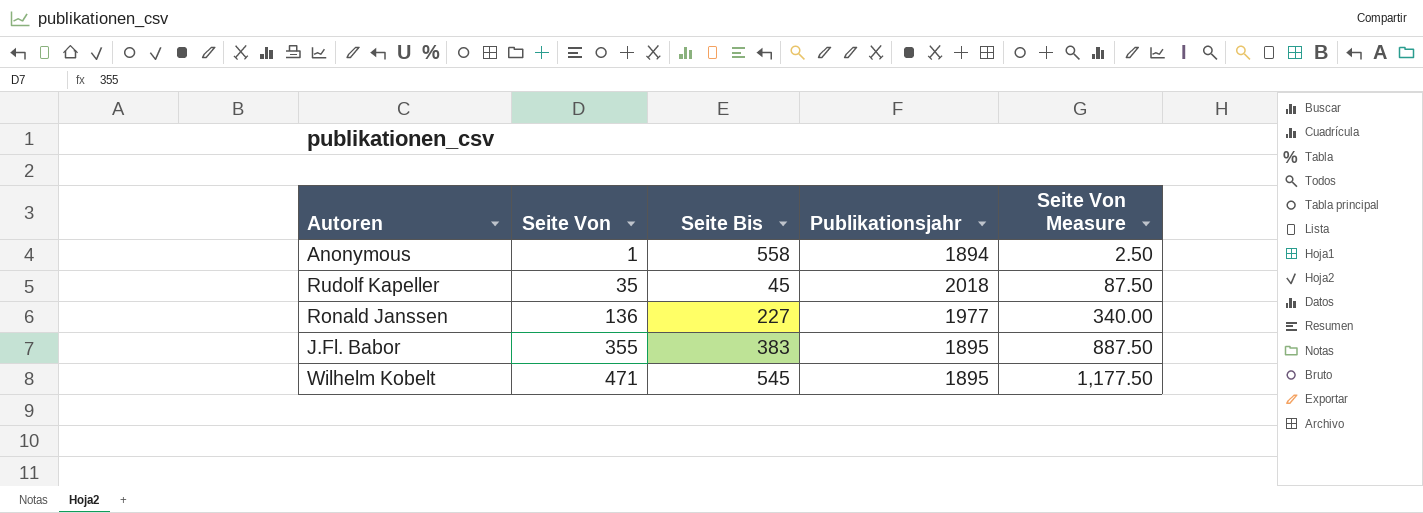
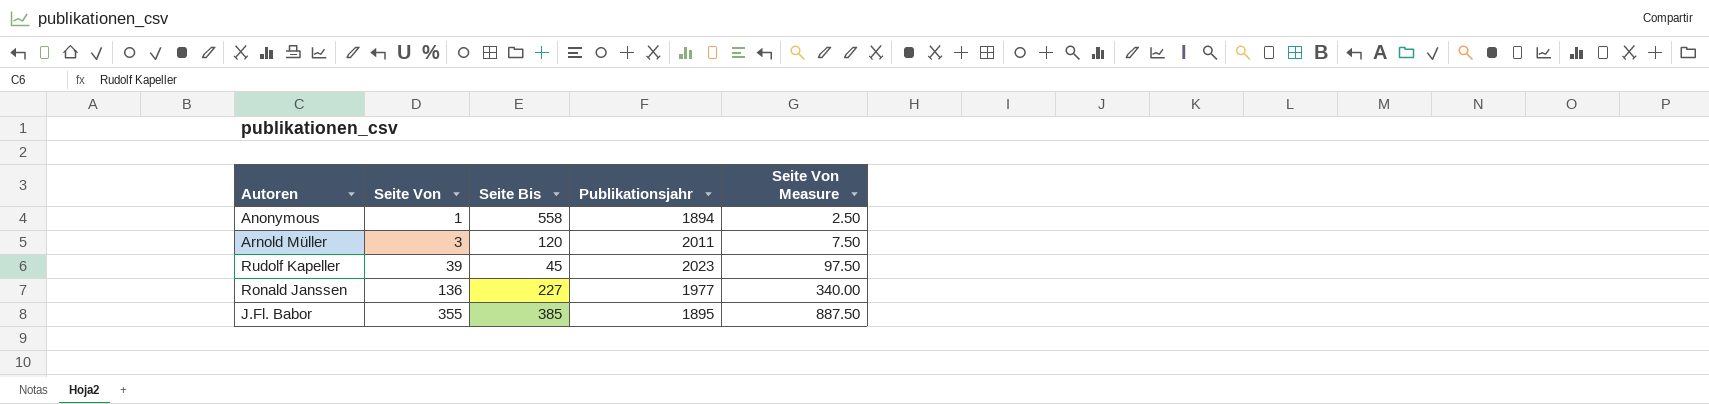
row Wilhelm Kobelt: 471 | 545 | 1895 | 1,177.50 -> none
row Arnold Müller: none -> 3 | 120 | 2011 | 7.50
Rudolf Kapeller | Seite Von: 35 -> 39
Rudolf Kapeller | Publikationsjahr: 2018 -> 2023
Rudolf Kapeller | Seite Von Measure: 87.50 -> 97.50
J.Fl. Babor | Seite Bis: 383 -> 385

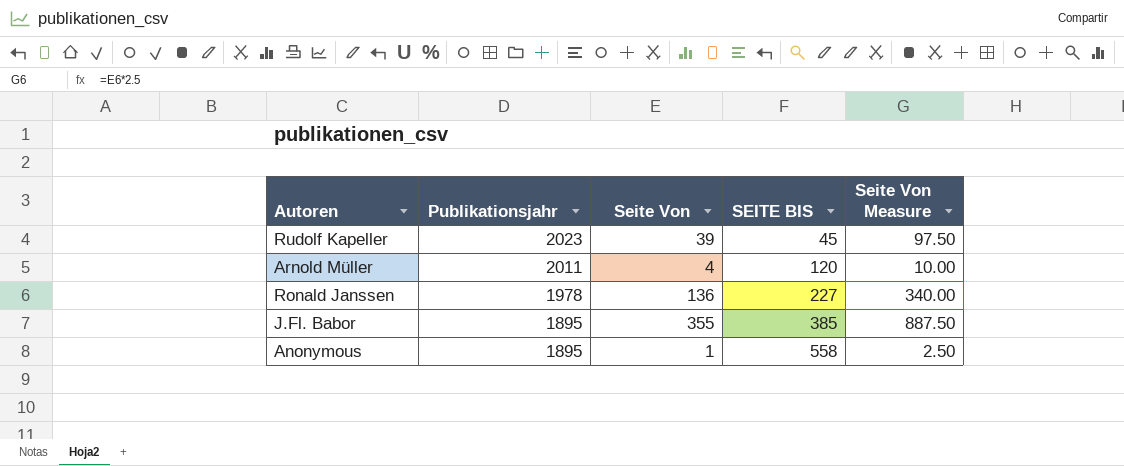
row order: Seite Von ascending -> Publikationsjahr descending
column Publikationsjahr | position: 4 -> 2
column name: Seite Bis -> SEITE BIS
Arnold Müller | Seite Von: 3 -> 4
Arnold Müller | Seite Von Measure: 7.50 -> 10.00
Ronald Janssen | Publikationsjahr: 1977 -> 1978
Anonymous | Publikationsjahr: 1894 -> 1895

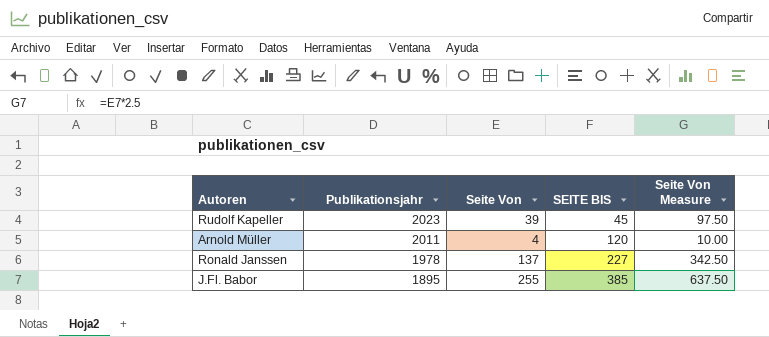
row Anonymous: 1895 | 1 | 558 | 2.50 -> none
Ronald Janssen | Seite Von: 136 -> 137
Ronald Janssen | Seite Von Measure: 340.00 -> 342.50
J.Fl. Babor | Seite Von: 355 -> 255
J.Fl. Babor | Seite Von Measure: 887.50 -> 637.50

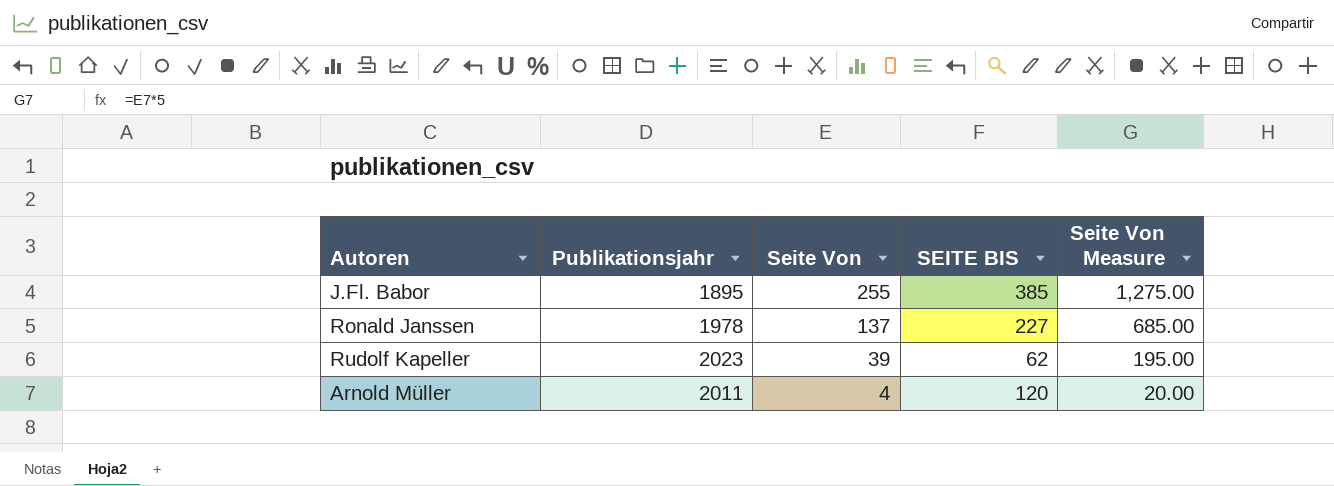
row order: Publikationsjahr descending -> Seite Von descending
column Seite Von Measure | formula: [Seite Von] * 2.5 -> [Seite Von] * 5
Rudolf Kapeller | SEITE BIS: 45 -> 62

